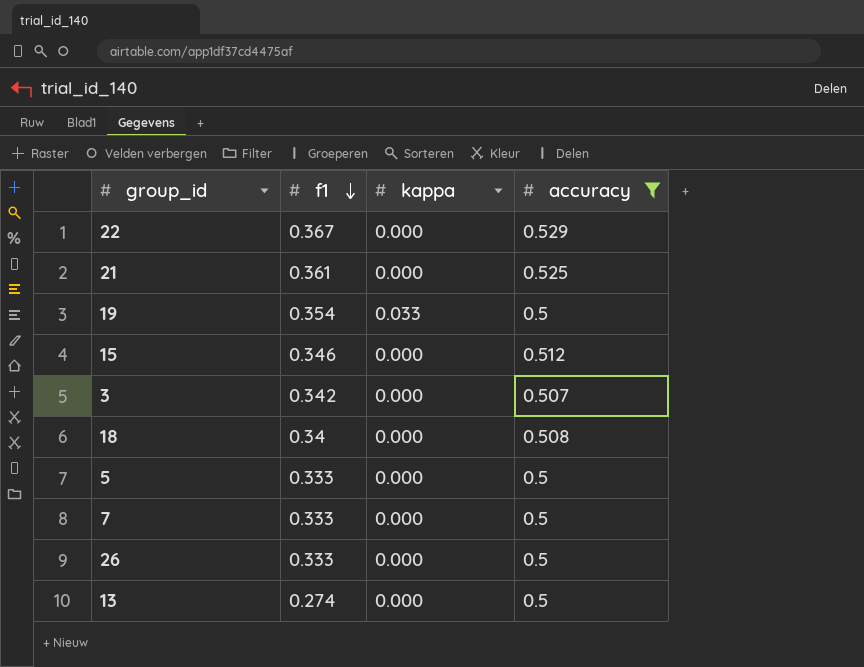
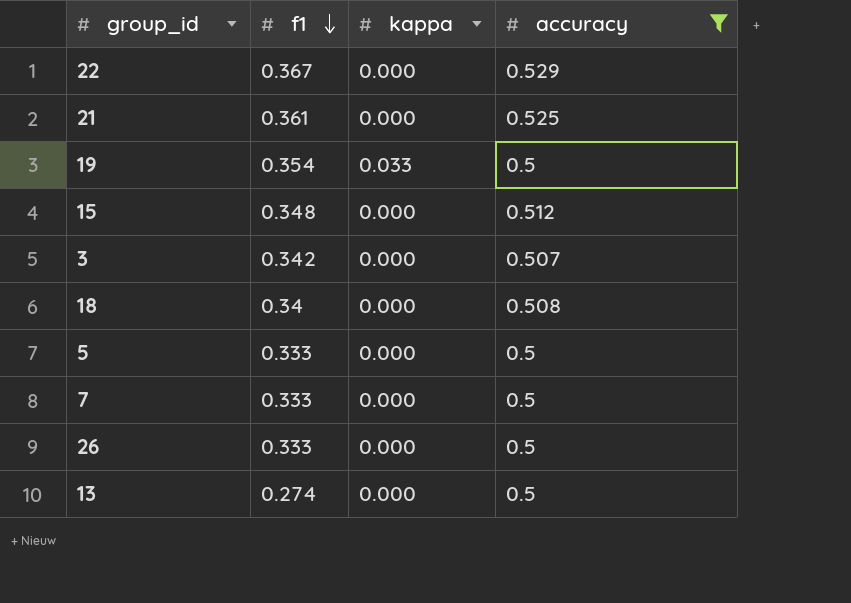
15 | f1: 0.346 -> 0.348

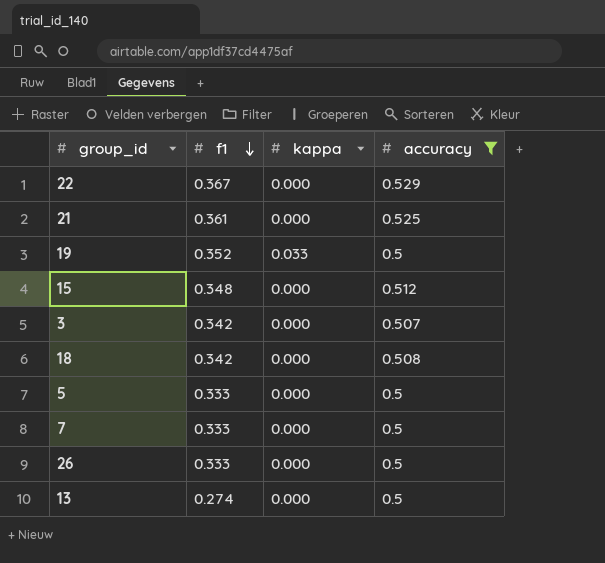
19 | f1: 0.354 -> 0.352
18 | f1: 0.34 -> 0.342

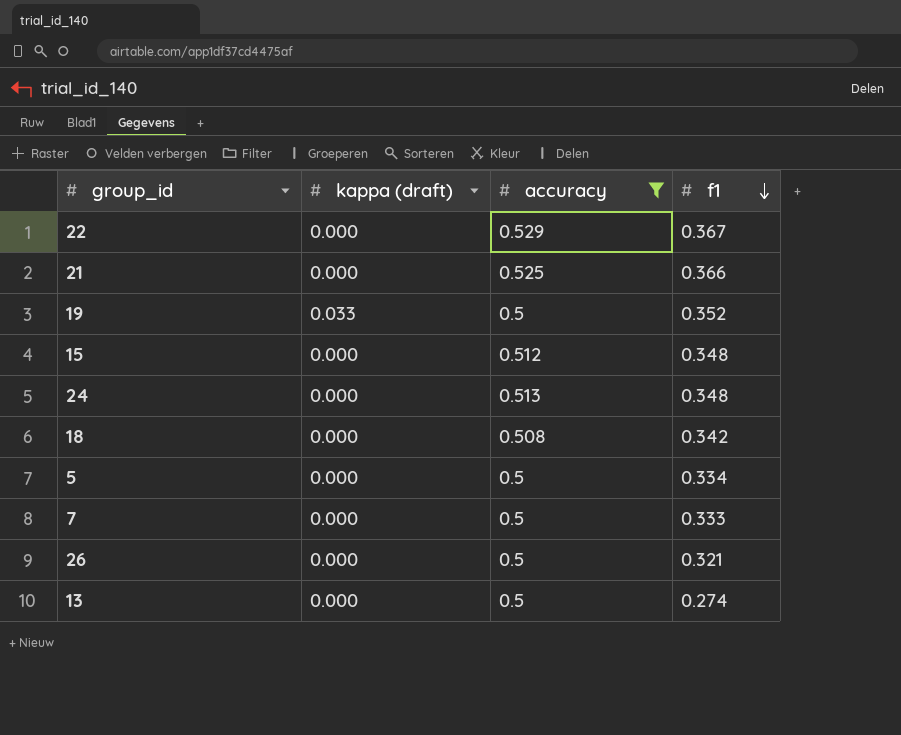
column name: kappa -> kappa (draft)
column f1 | position: 2 -> 4
row 3: 0.342 | 0.000 | 0.507 -> none
21 | f1: 0.361 -> 0.366
row 24: none -> 0.000 | 0.513 | 0.348
5 | f1: 0.333 -> 0.334
26 | f1: 0.333 -> 0.321

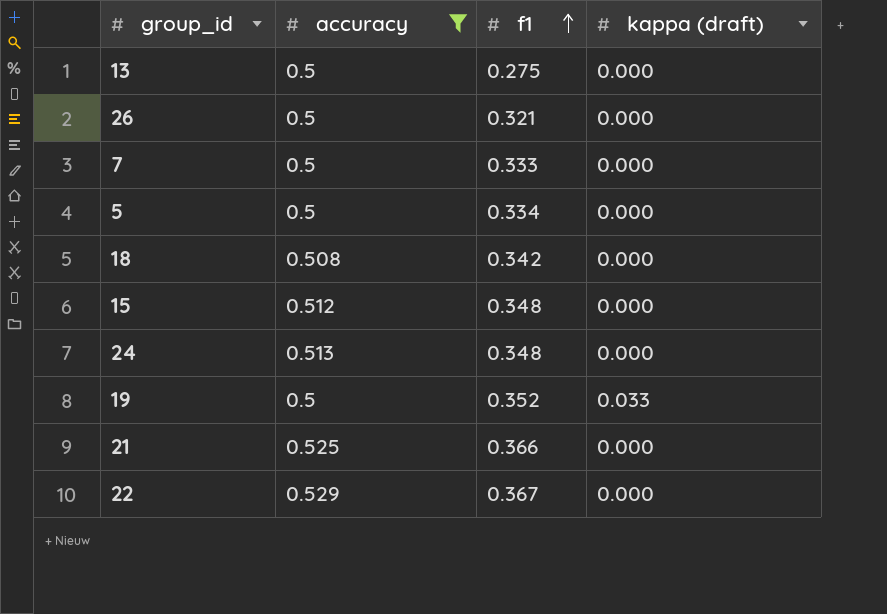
row order: f1 descending -> f1 ascending
column kappa (draft) | position: 2 -> 4
13 | f1: 0.274 -> 0.275

